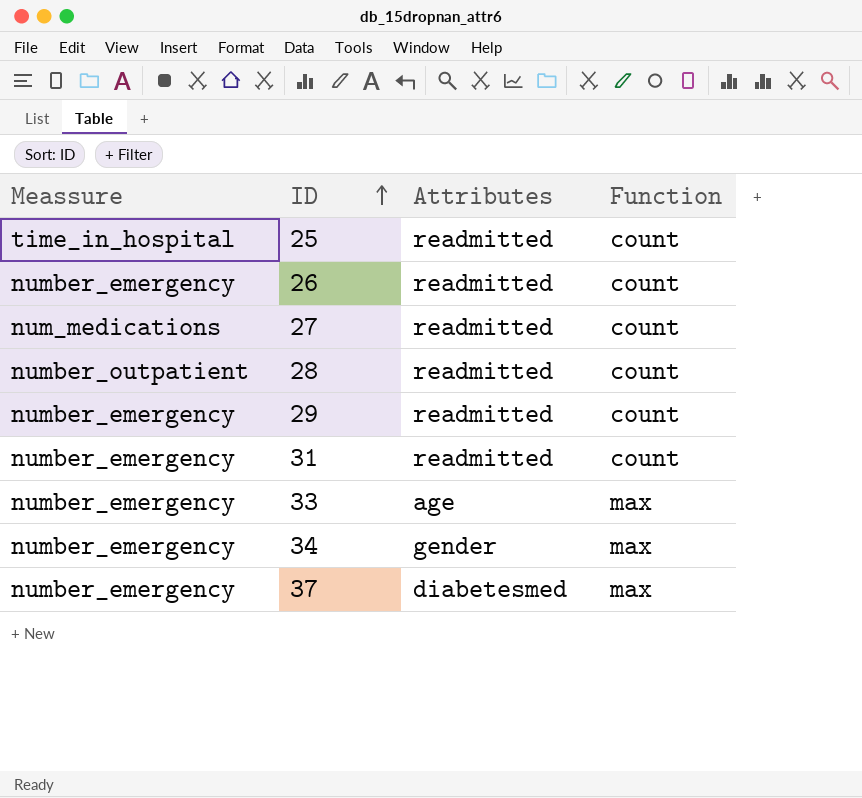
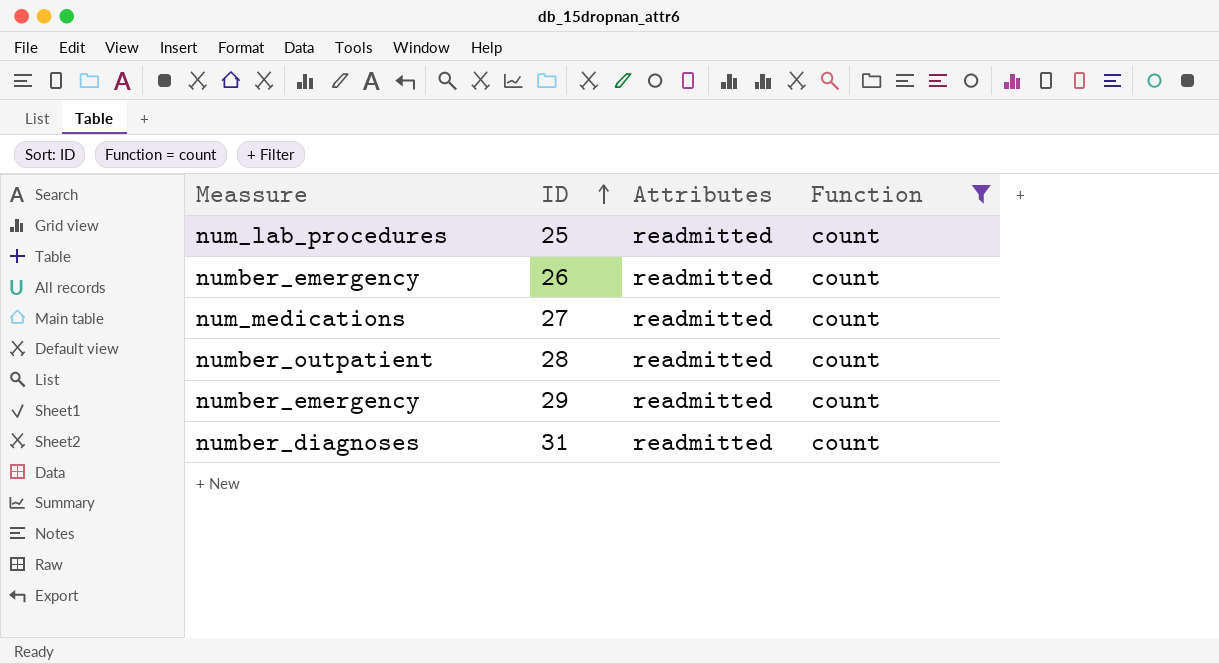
filter: none -> Function = count
25 | Meassure: time_in_hospital -> num_lab_procedures
31 | Meassure: number_emergency -> number_diagnoses

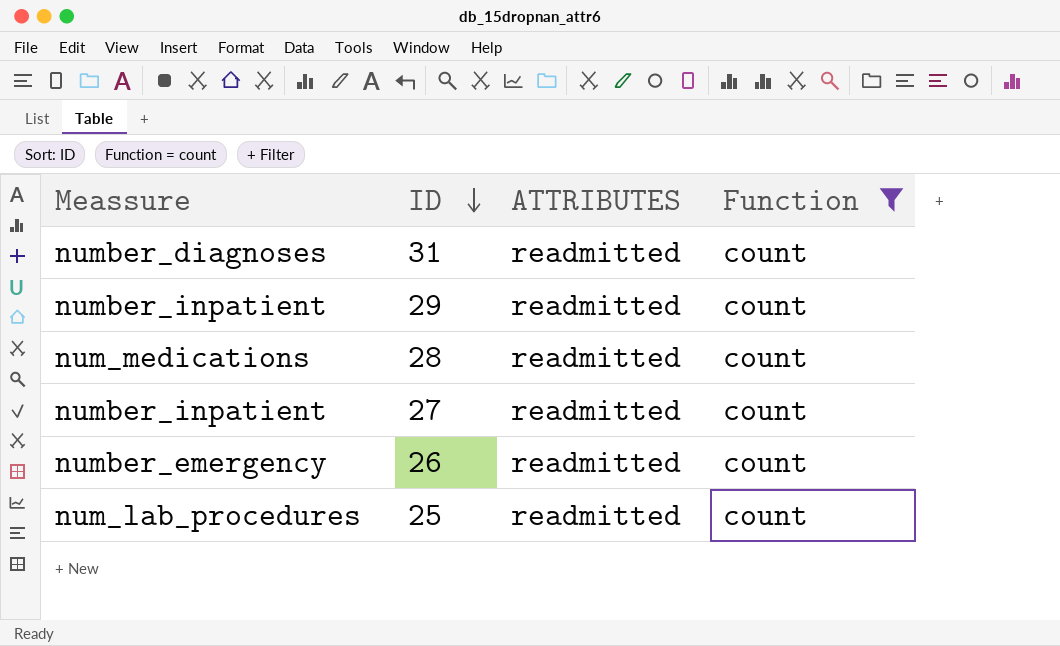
row order: ID ascending -> ID descending
column name: Attributes -> ATTRIBUTES
29 | Meassure: number_emergency -> number_inpatient
28 | Meassure: number_outpatient -> num_medications
27 | Meassure: num_medications -> number_inpatient

